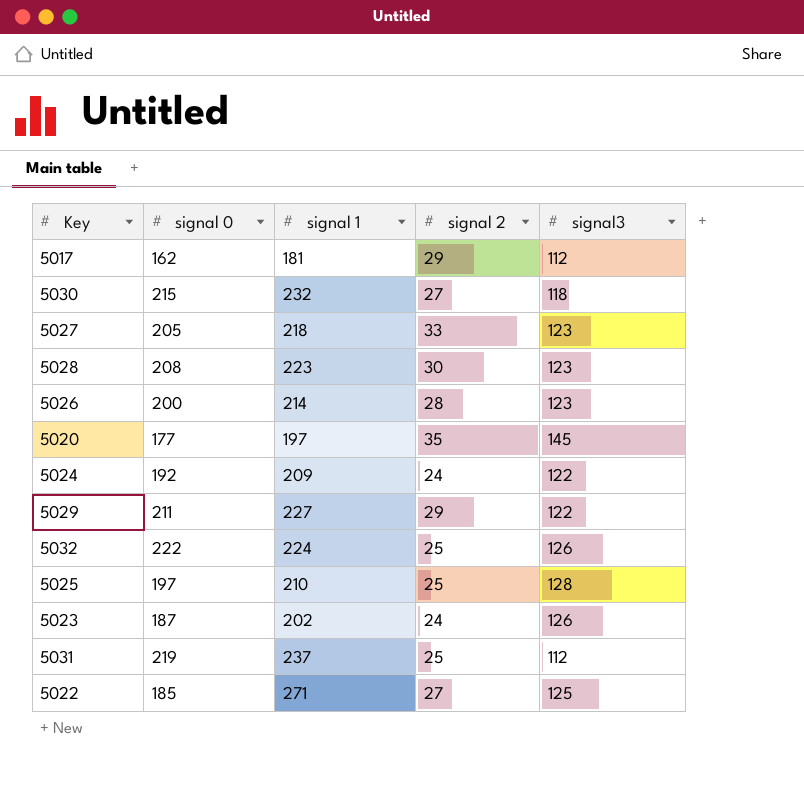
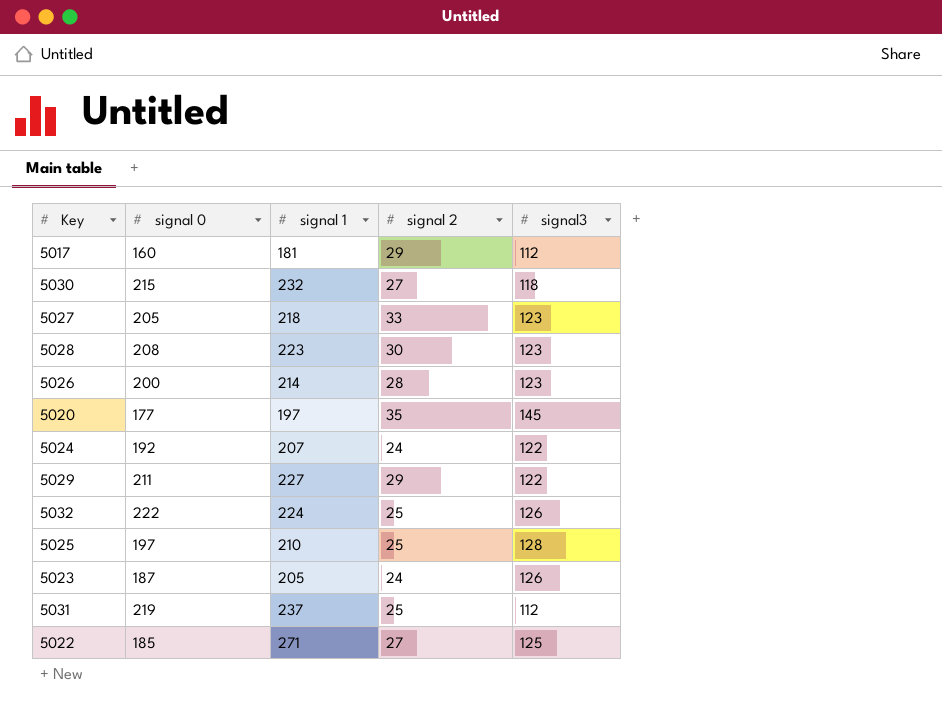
5017 | signal 0: 162 -> 160
5024 | signal 1: 209 -> 207
5023 | signal 1: 202 -> 205

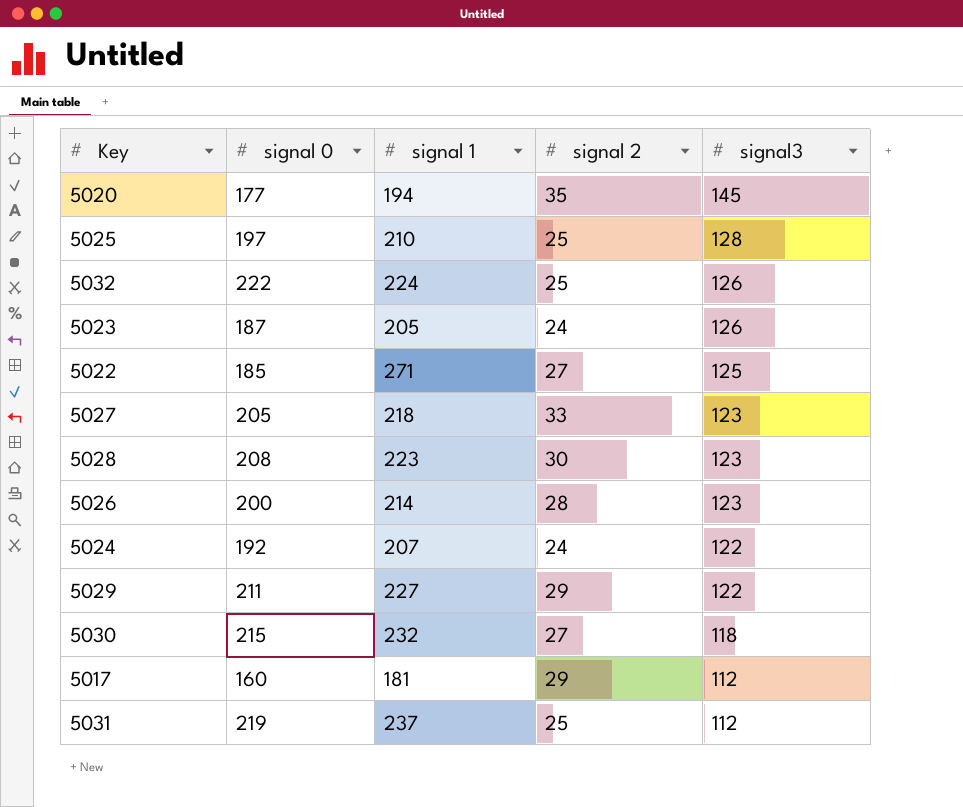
row order: none -> signal3 descending
5020 | signal 1: 197 -> 194

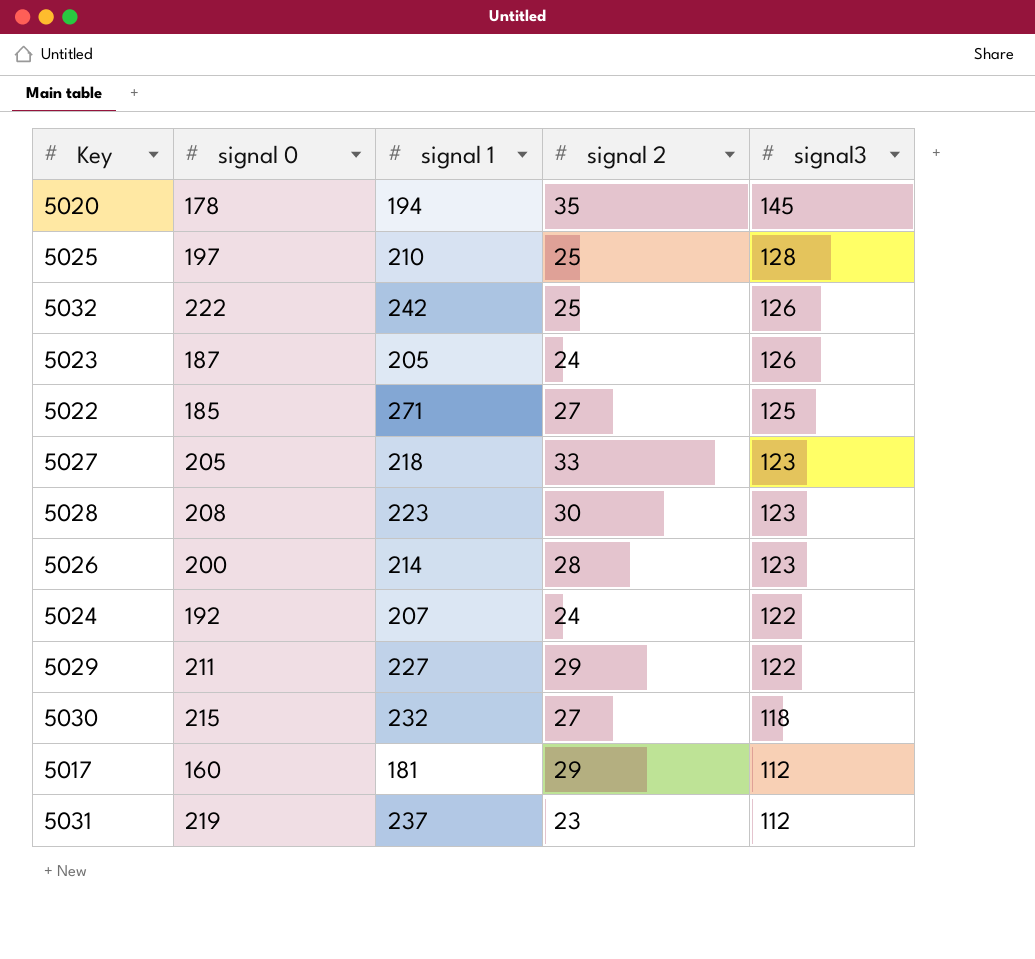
5020 | signal 0: 177 -> 178
5032 | signal 1: 224 -> 242
5031 | signal 2: 25 -> 23

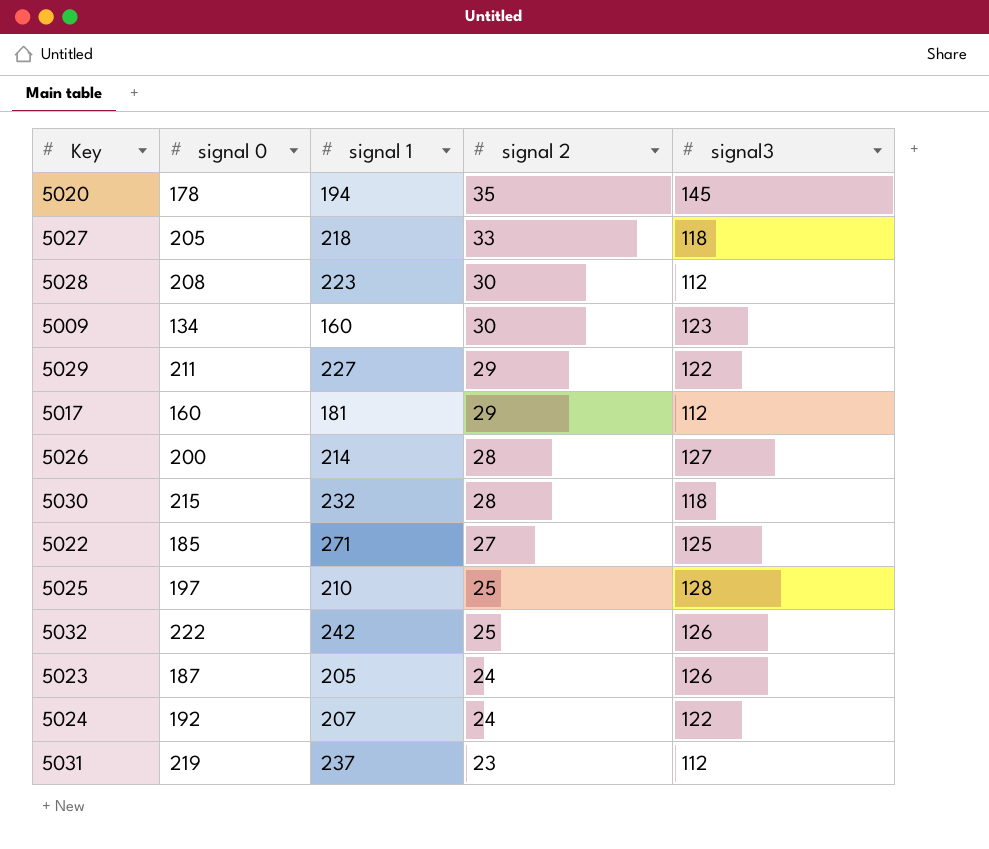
row order: signal3 descending -> signal 2 descending
5027 | signal3: 123 -> 118
5028 | signal3: 123 -> 112
row 5009: none -> 134 | 160 | 30 | 123
5026 | signal3: 123 -> 127
5030 | signal 2: 27 -> 28

